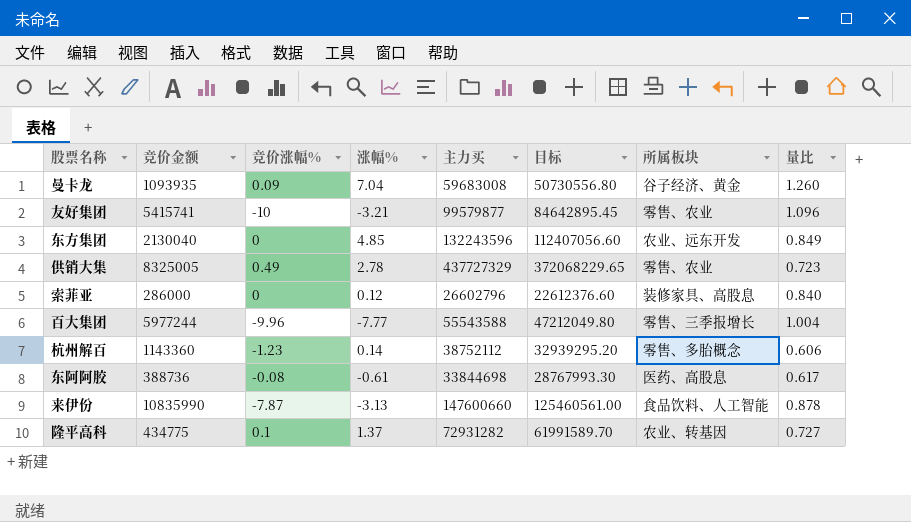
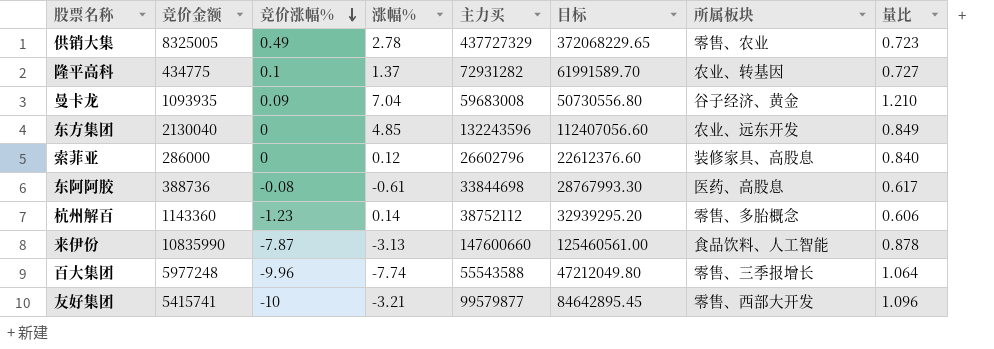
row order: none -> 竞价涨幅% descending
曼卡龙 | 量比: 1.260 -> 1.210
百大集团 | 竞价金额: 5977244 -> 5977248
百大集团 | 涨幅%: -7.77 -> -7.74
百大集团 | 量比: 1.004 -> 1.064
友好集团 | 所属板块: 零售、农业 -> 零售、西部大开发

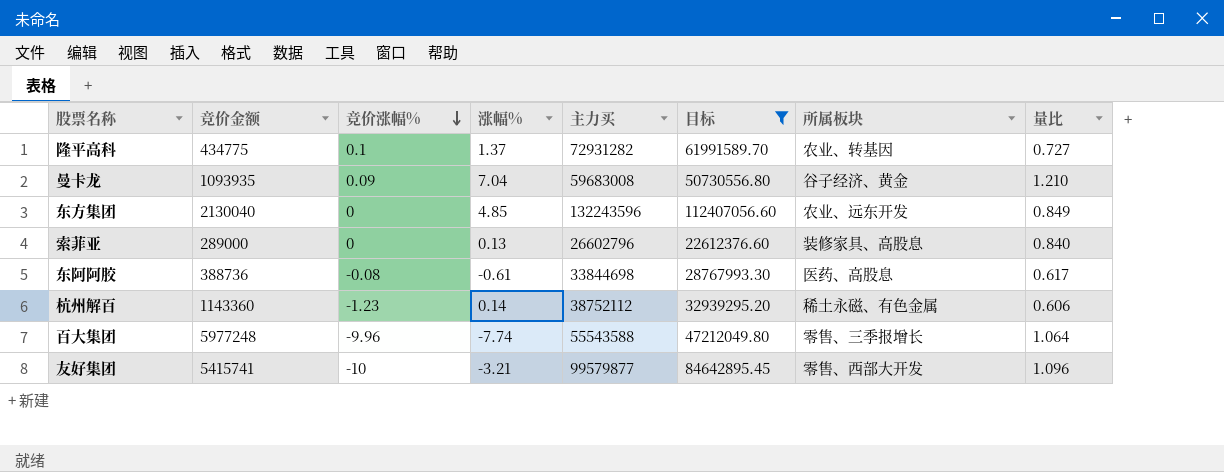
filter: none -> 目标 <= 112407056.60
索菲亚 | 竞价金额: 286000 -> 289000
索菲亚 | 涨幅%: 0.12 -> 0.13
杭州解百 | 所属板块: 零售、多胎概念 -> 稀土永磁、有色金属

